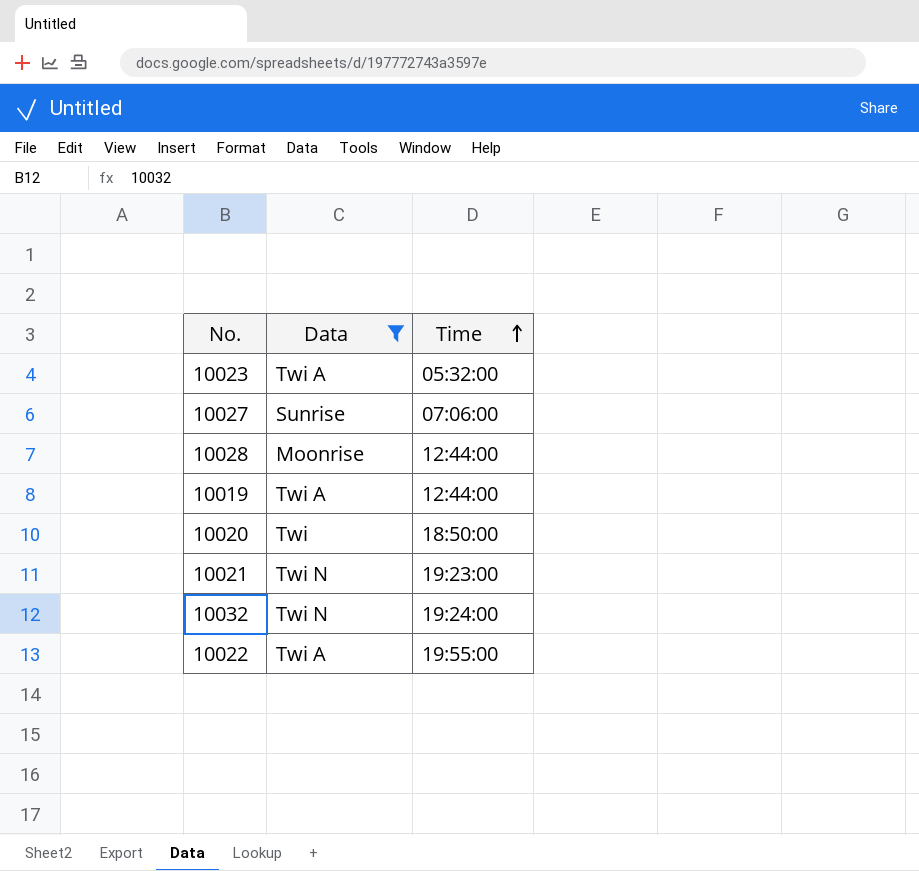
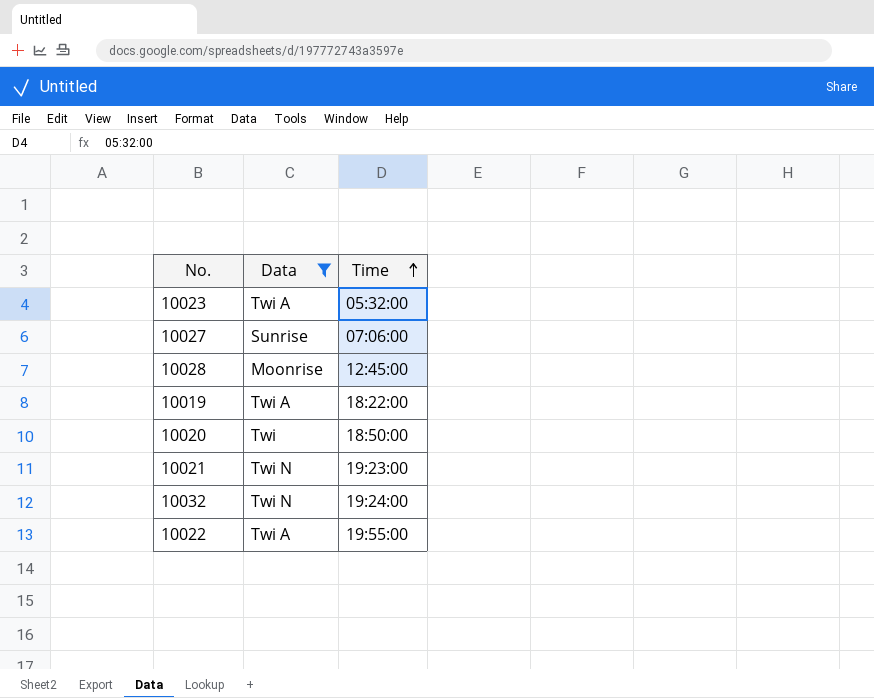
10028 | Time: 12:44:00 -> 12:45:00
10019 | Time: 12:44:00 -> 18:22:00

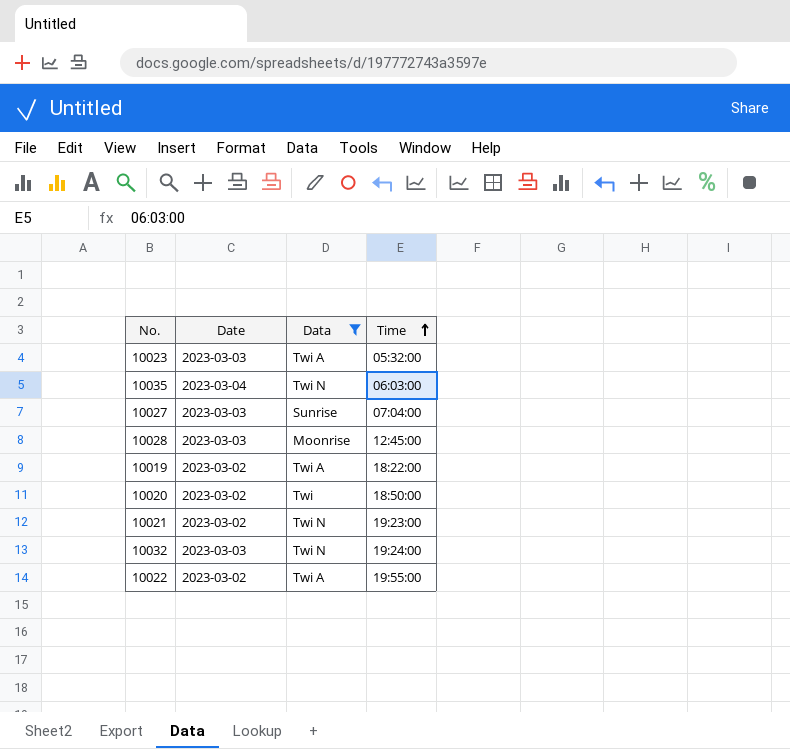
column Date | position: none -> 2
row 10035: none -> 2023-03-04 | Twi N | 06:03:00
10027 | Time: 07:06:00 -> 07:04:00

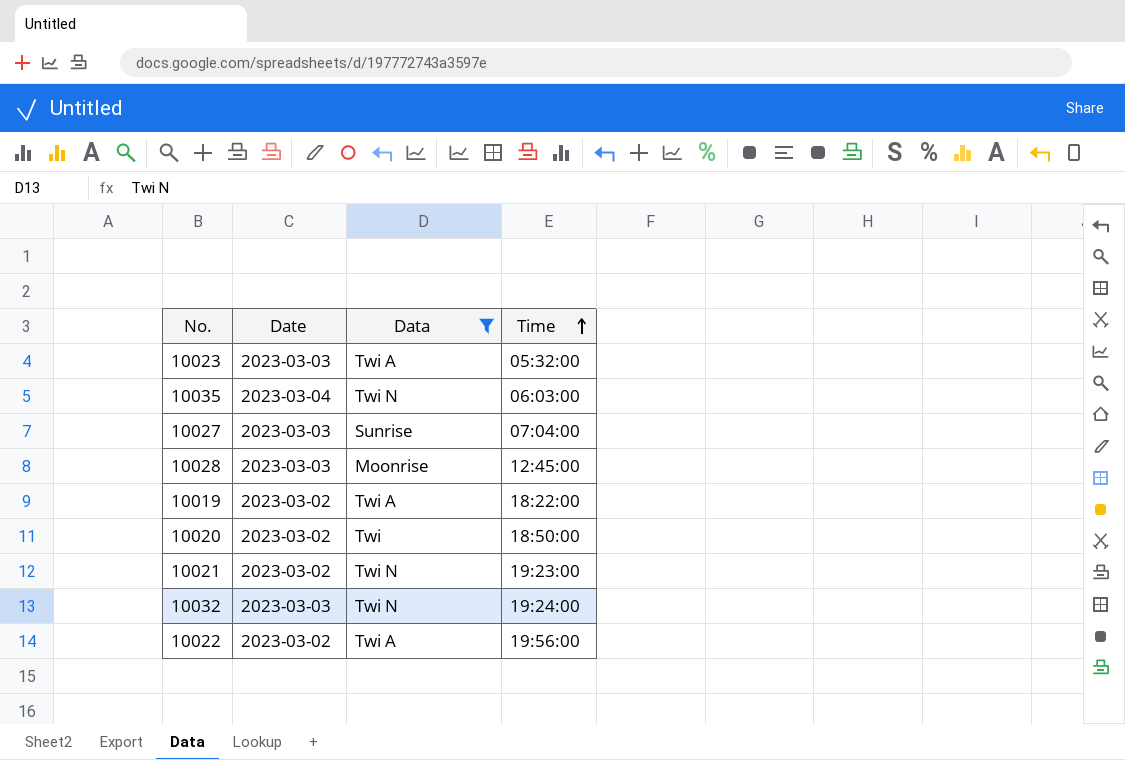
10022 | Time: 19:55:00 -> 19:56:00

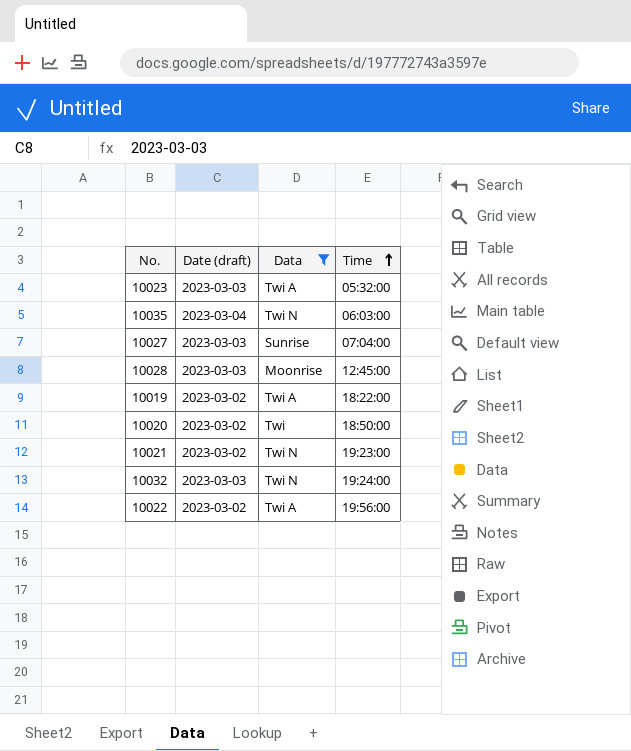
column name: Date -> Date (draft)

